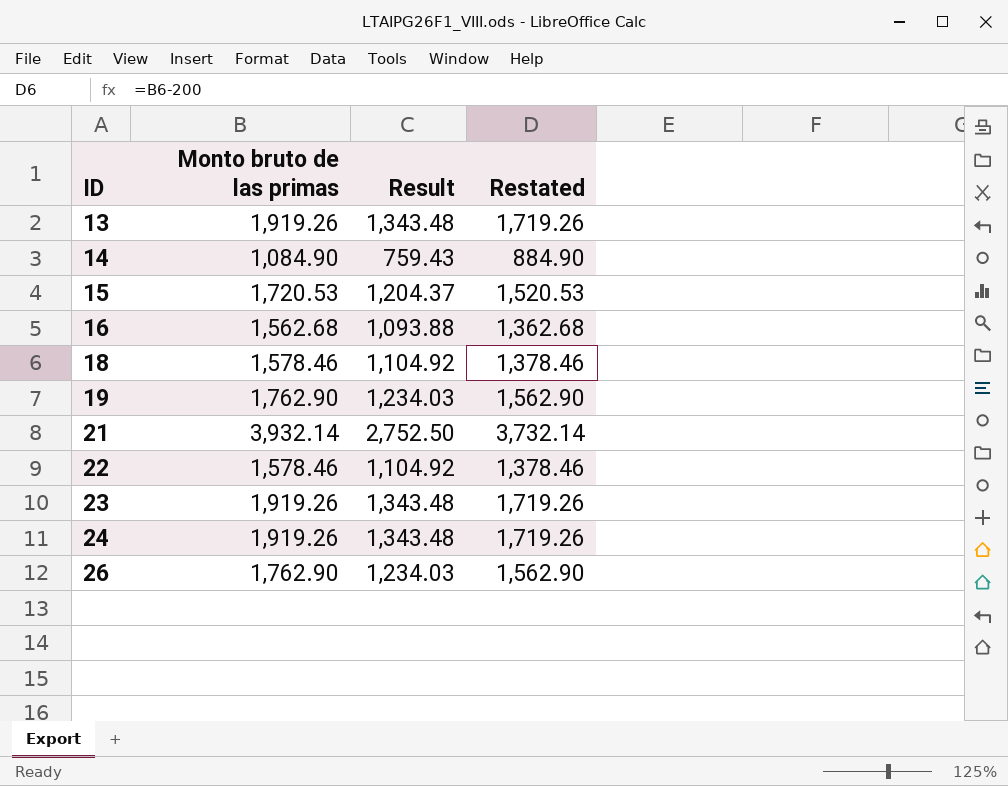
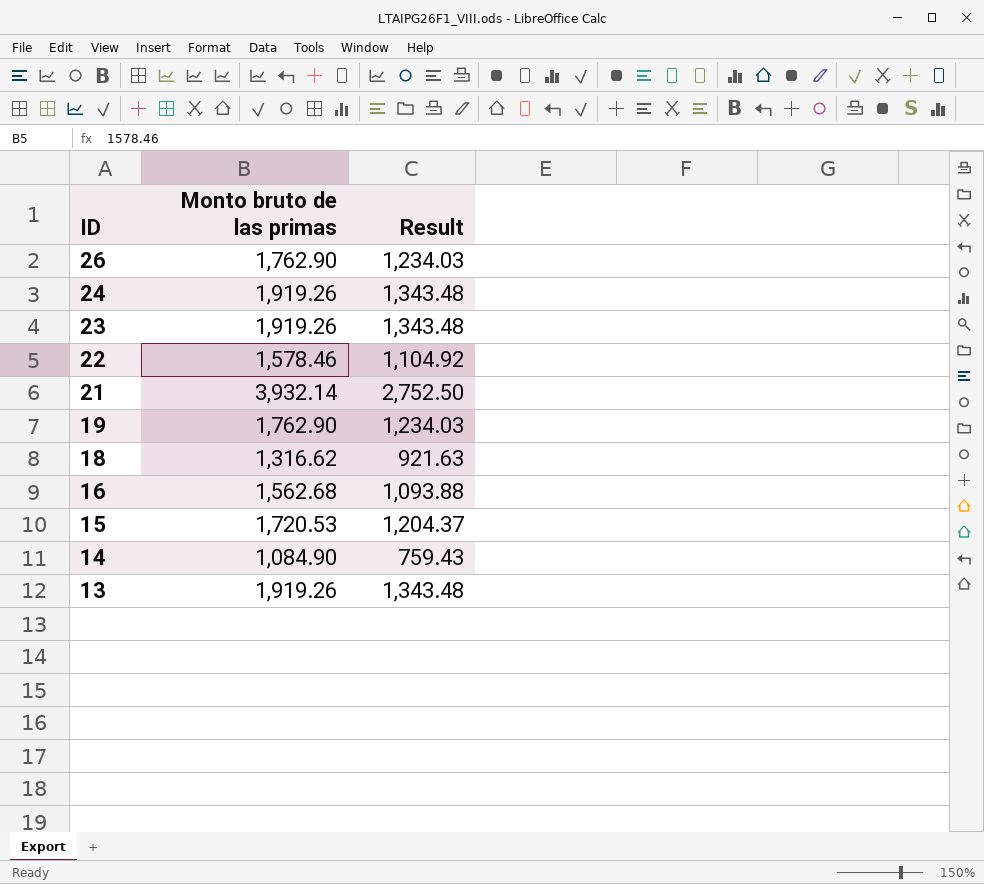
row order: ID ascending -> ID descending
column Restated | formula: [Monto bruto de las primas] - 200 -> none
18 | Monto bruto de las primas: 1,578.46 -> 1,316.62
18 | Result: 1,104.92 -> 921.63

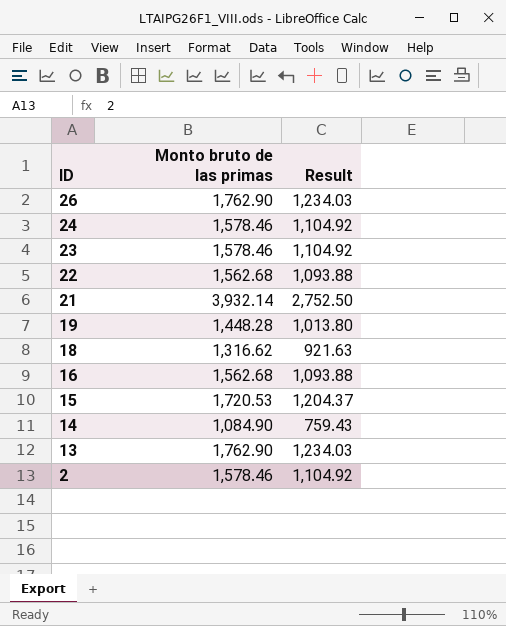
24 | Monto bruto de las primas: 1,919.26 -> 1,578.46
24 | Result: 1,343.48 -> 1,104.92
23 | Monto bruto de las primas: 1,919.26 -> 1,578.46
23 | Result: 1,343.48 -> 1,104.92
22 | Monto bruto de las primas: 1,578.46 -> 1,562.68
22 | Result: 1,104.92 -> 1,093.88
19 | Monto bruto de las primas: 1,762.90 -> 1,448.28
19 | Result: 1,234.03 -> 1,013.80
13 | Monto bruto de las primas: 1,919.26 -> 1,762.90
13 | Result: 1,343.48 -> 1,234.03
row 2: none -> 1,578.46 | 1,104.92

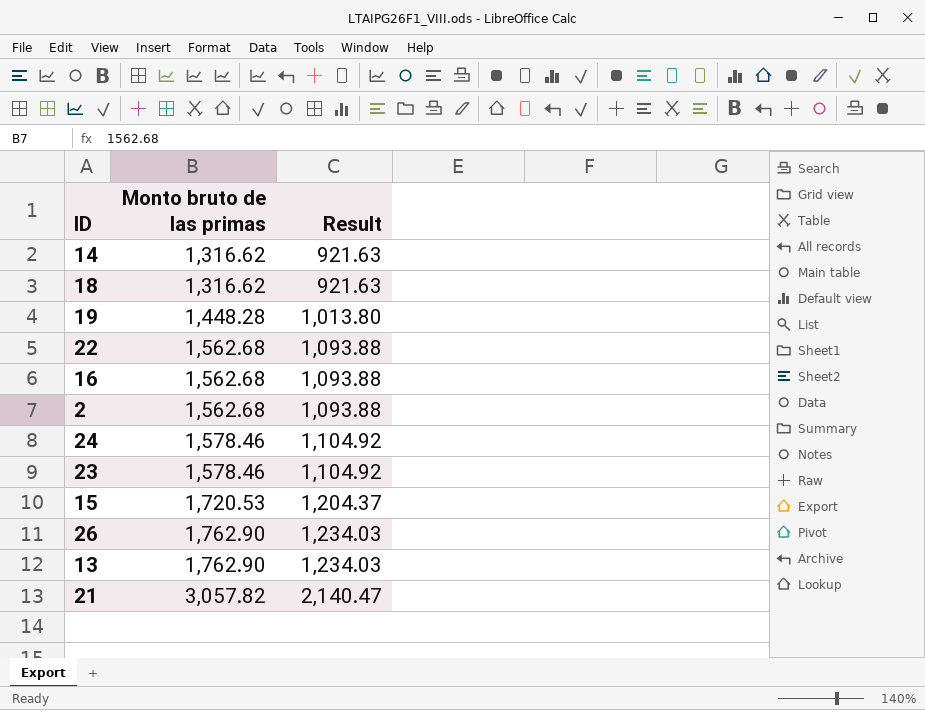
row order: ID descending -> Monto bruto de las primas ascending
14 | Monto bruto de las primas: 1,084.90 -> 1,316.62
14 | Result: 759.43 -> 921.63
2 | Monto bruto de las primas: 1,578.46 -> 1,562.68
2 | Result: 1,104.92 -> 1,093.88
21 | Monto bruto de las primas: 3,932.14 -> 3,057.82
21 | Result: 2,752.50 -> 2,140.47

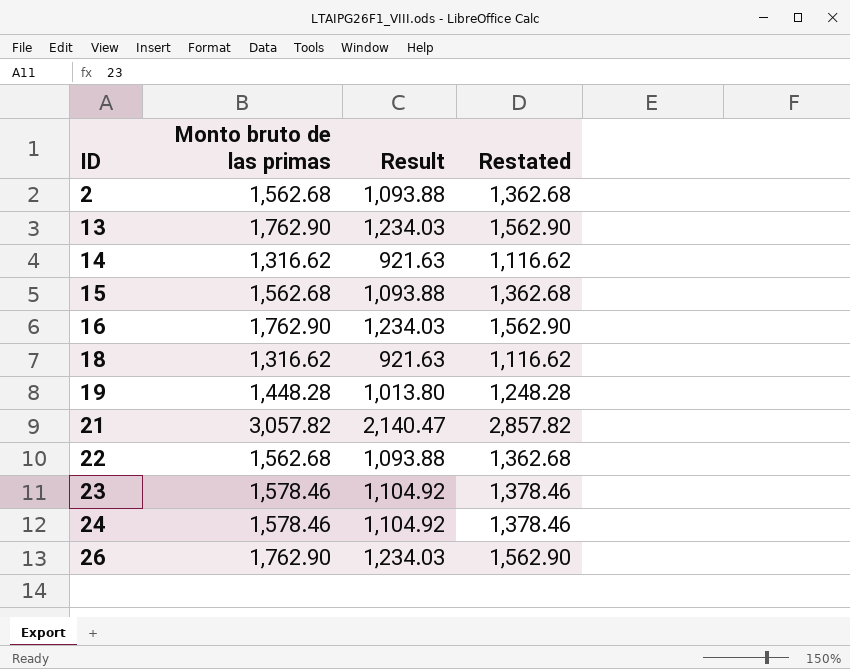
row order: Monto bruto de las primas ascending -> ID ascending
column Restated | formula: none -> [Monto bruto de las primas] - 200
15 | Monto bruto de las primas: 1,720.53 -> 1,562.68
15 | Result: 1,204.37 -> 1,093.88
16 | Monto bruto de las primas: 1,562.68 -> 1,762.90
16 | Result: 1,093.88 -> 1,234.03

